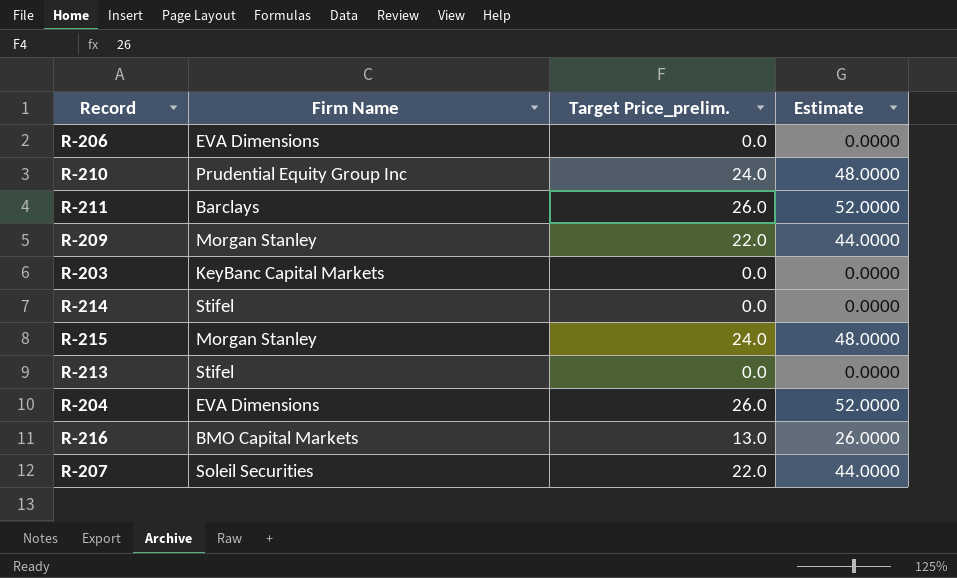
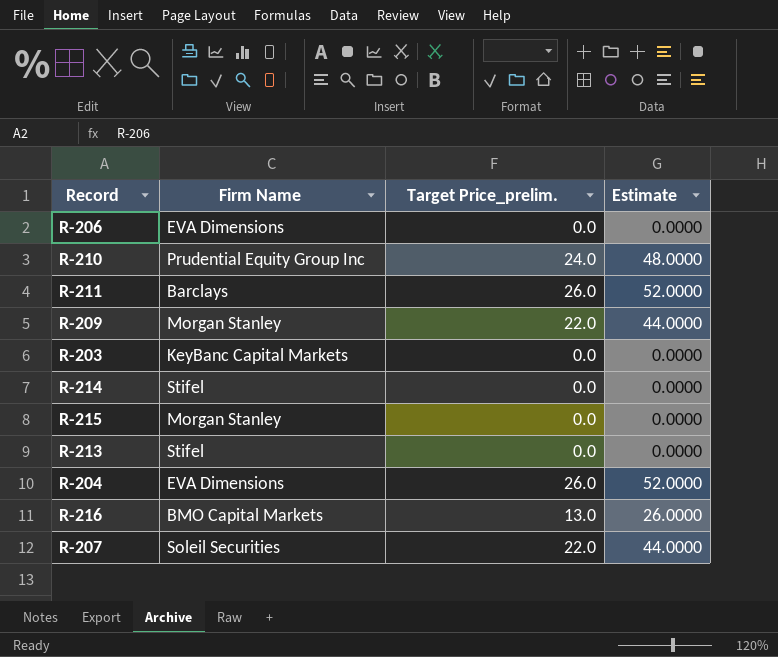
R-215 | Target Price_prelim.: 24.0 -> 0.0
R-215 | Estimate: 48.0000 -> 0.0000

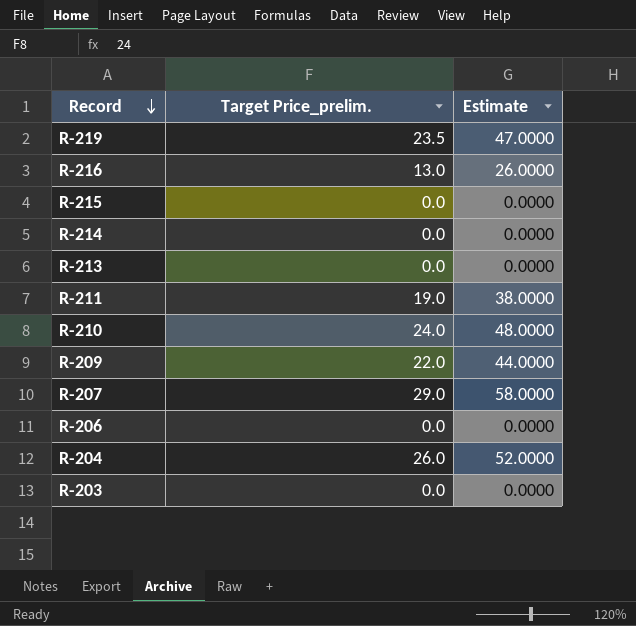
row order: none -> Record descending
column Firm Name | position: 2 -> none
row R-219: none -> 23.5 | 47.0000
R-211 | Target Price_prelim.: 26.0 -> 19.0
R-211 | Estimate: 52.0000 -> 38.0000
R-207 | Target Price_prelim.: 22.0 -> 29.0
R-207 | Estimate: 44.0000 -> 58.0000

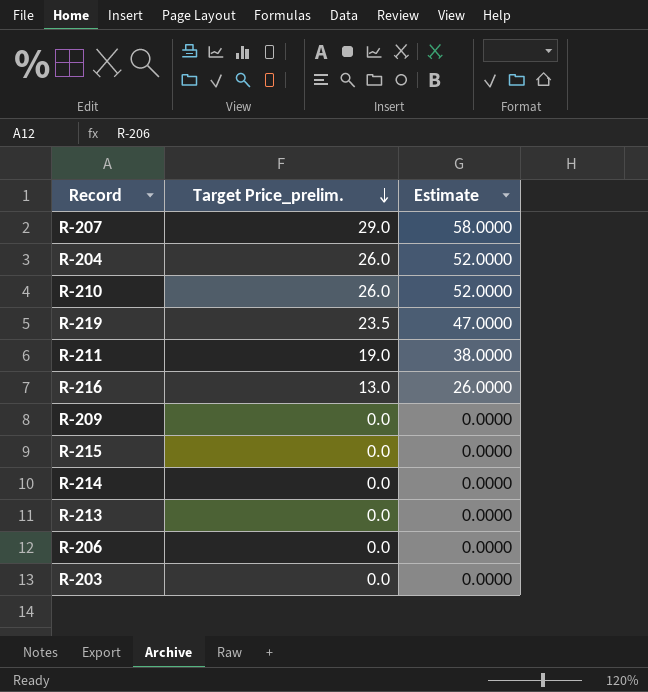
row order: Record descending -> Target Price_prelim. descending
R-210 | Target Price_prelim.: 24.0 -> 26.0
R-210 | Estimate: 48.0000 -> 52.0000
R-209 | Target Price_prelim.: 22.0 -> 0.0
R-209 | Estimate: 44.0000 -> 0.0000

